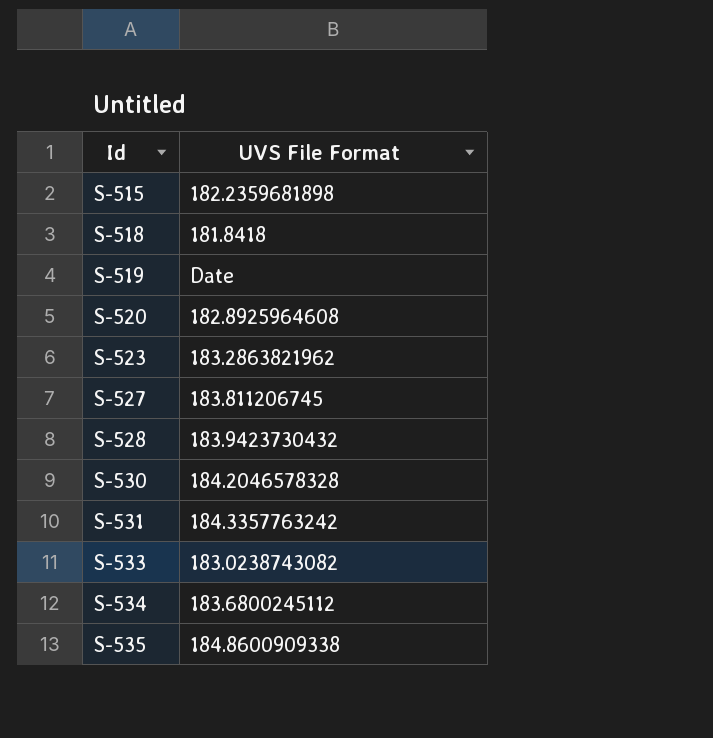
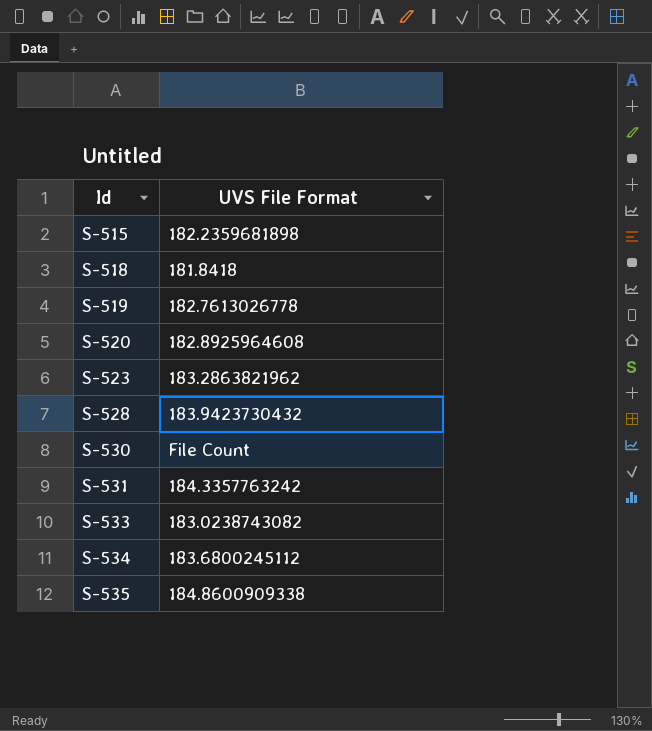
row S-527: 183.811206745 -> none
S-519 | UVS File Format: Date -> 182.7613026778
S-530 | UVS File Format: 184.2046578328 -> File Count

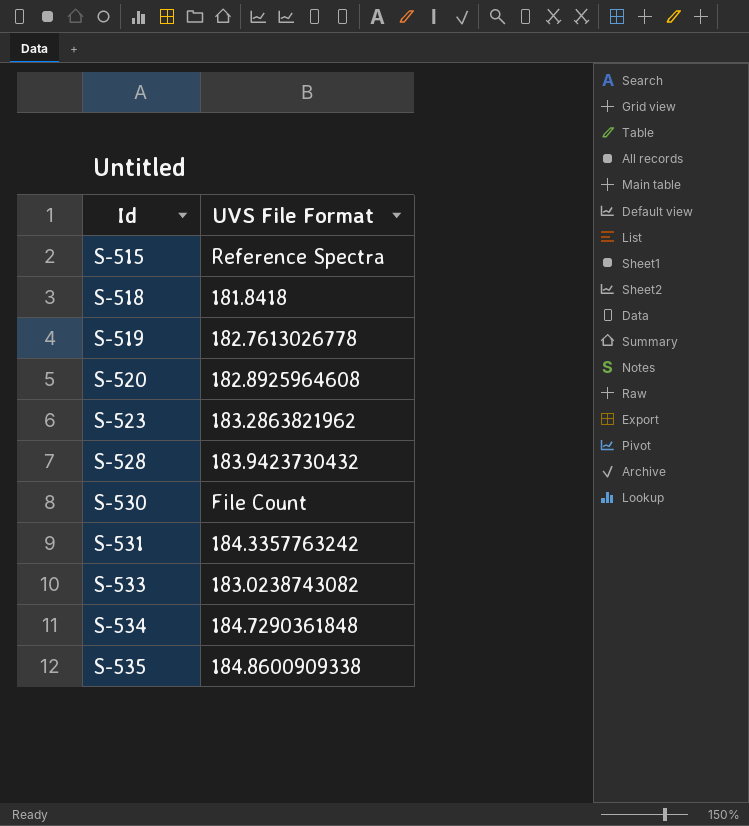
S-515 | UVS File Format: 182.2359681898 -> Reference Spectra
S-534 | UVS File Format: 183.6800245112 -> 184.7290361848

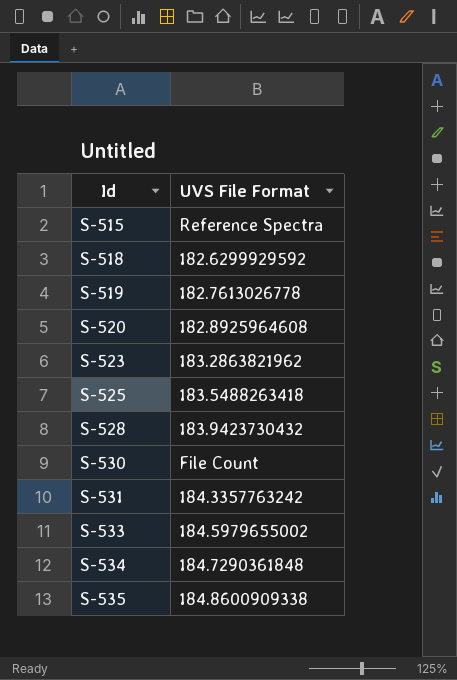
S-518 | UVS File Format: 181.8418 -> 182.6299929592
row S-525: none -> 183.5488263418
S-533 | UVS File Format: 183.0238743082 -> 184.5979655002

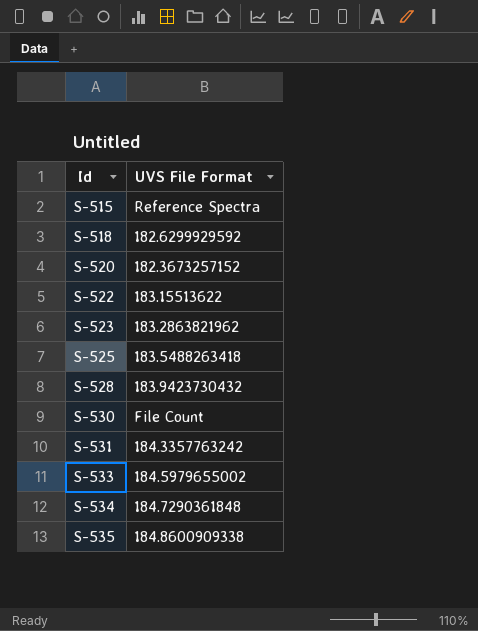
row S-519: 182.7613026778 -> none
S-520 | UVS File Format: 182.8925964608 -> 182.3673257152
row S-522: none -> 183.15513622

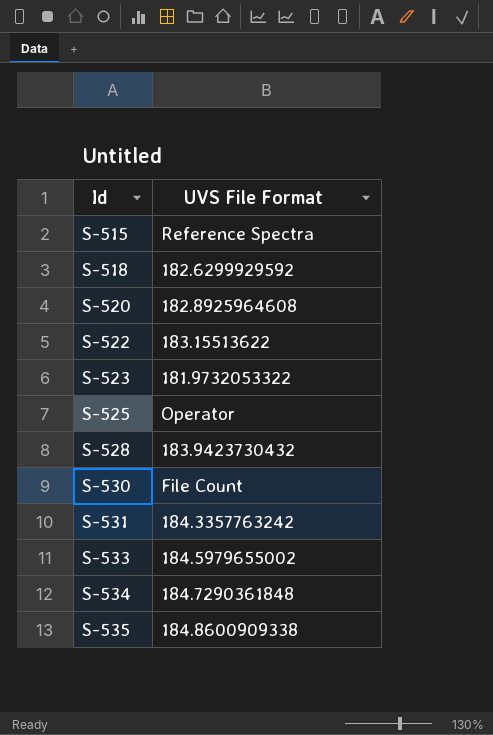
S-520 | UVS File Format: 182.3673257152 -> 182.8925964608
S-523 | UVS File Format: 183.2863821962 -> 181.9732053322
S-525 | UVS File Format: 183.5488263418 -> Operator

